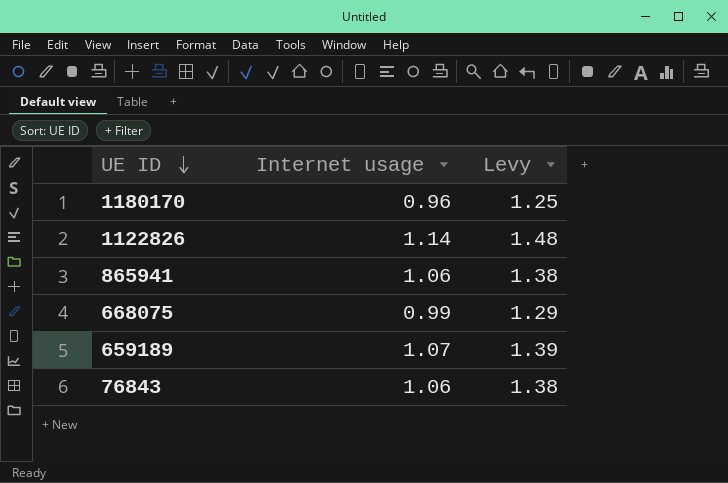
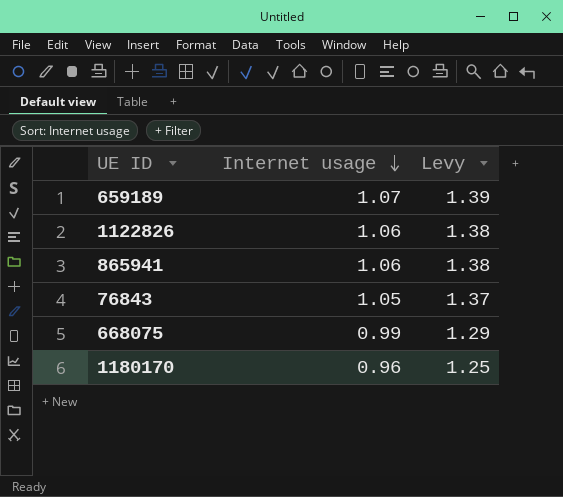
row order: UE ID descending -> Internet usage descending
1122826 | Internet usage: 1.14 -> 1.06
1122826 | Levy: 1.48 -> 1.38
76843 | Internet usage: 1.06 -> 1.05
76843 | Levy: 1.38 -> 1.37

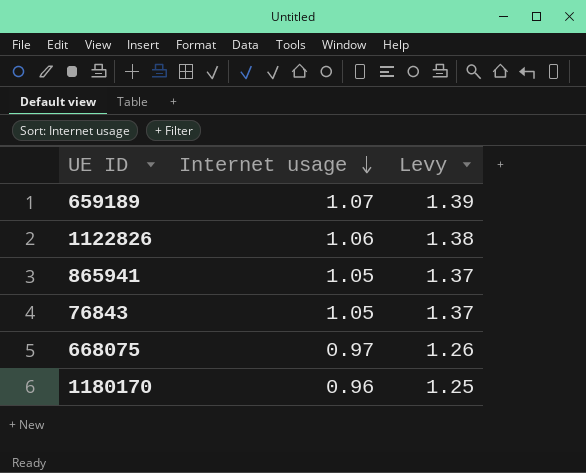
865941 | Internet usage: 1.06 -> 1.05
865941 | Levy: 1.38 -> 1.37
668075 | Internet usage: 0.99 -> 0.97
668075 | Levy: 1.29 -> 1.26

